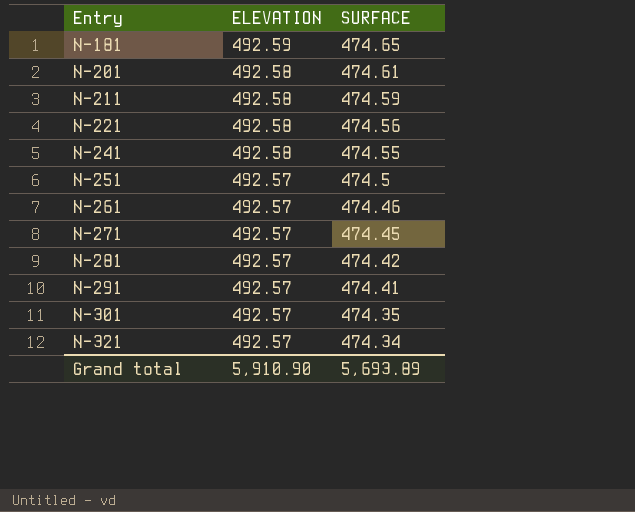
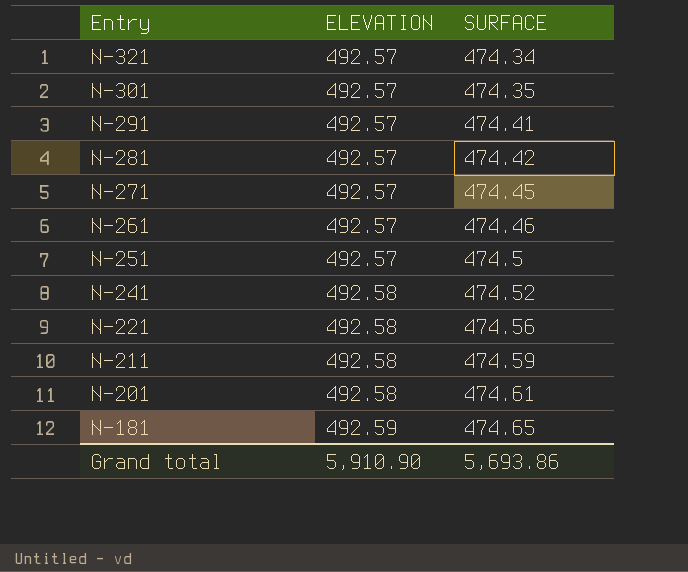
row order: Entry ascending -> Entry descending
N-241 | SURFACE: 474.55 -> 474.52
Grand total | SURFACE: 5,693.89 -> 5,693.86

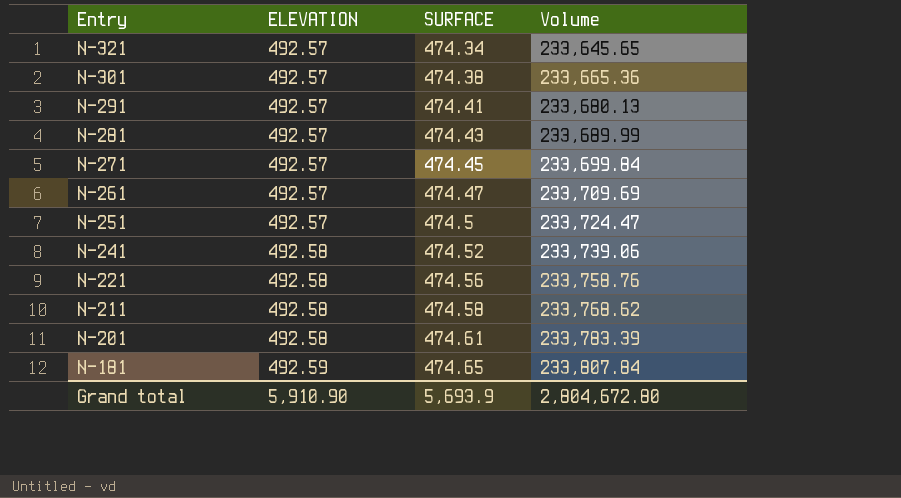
column Volume | formula: none -> [ELEVATION] * [SURFACE]
N-301 | SURFACE: 474.35 -> 474.38
N-281 | SURFACE: 474.42 -> 474.43
N-261 | SURFACE: 474.46 -> 474.47
N-211 | SURFACE: 474.59 -> 474.58
Grand total | SURFACE: 5,693.86 -> 5,693.9

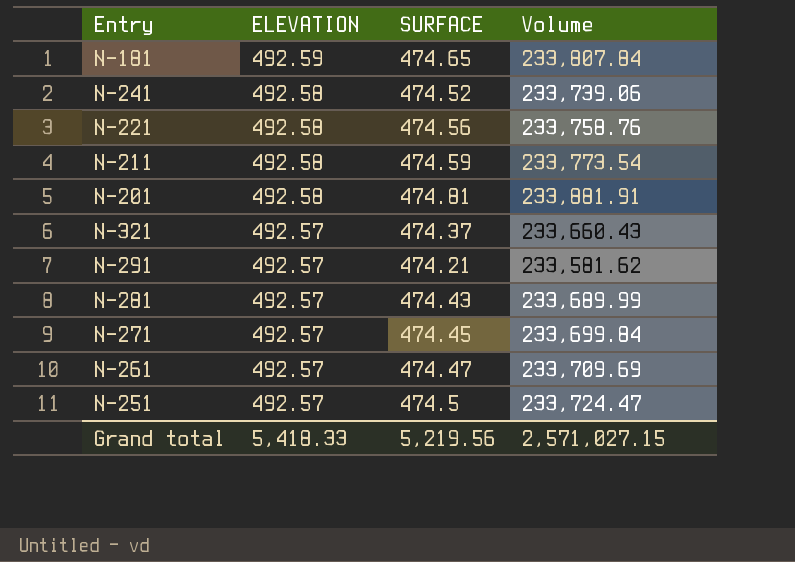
row order: Entry descending -> ELEVATION descending
row N-301: 492.57 | 474.38 | 233,665.36 -> none
N-211 | SURFACE: 474.58 -> 474.59
N-211 | Volume: 233,768.62 -> 233,773.54
N-201 | SURFACE: 474.61 -> 474.81
N-201 | Volume: 233,783.39 -> 233,881.91
N-321 | SURFACE: 474.34 -> 474.37
N-321 | Volume: 233,645.65 -> 233,660.43
N-291 | SURFACE: 474.41 -> 474.21
N-291 | Volume: 233,680.13 -> 233,581.62
Grand total | ELEVATION: 5,910.90 -> 5,418.33
Grand total | SURFACE: 5,693.9 -> 5,219.56
Grand total | Volume: 2,804,672.80 -> 2,571,027.15

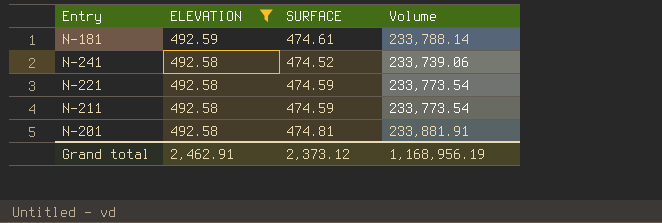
filter: none -> ELEVATION != 492.57
N-181 | SURFACE: 474.65 -> 474.61
N-181 | Volume: 233,807.84 -> 233,788.14
N-221 | SURFACE: 474.56 -> 474.59
N-221 | Volume: 233,758.76 -> 233,773.54
Grand total | ELEVATION: 5,418.33 -> 2,462.91
Grand total | SURFACE: 5,219.56 -> 2,373.12
Grand total | Volume: 2,571,027.15 -> 1,168,956.19

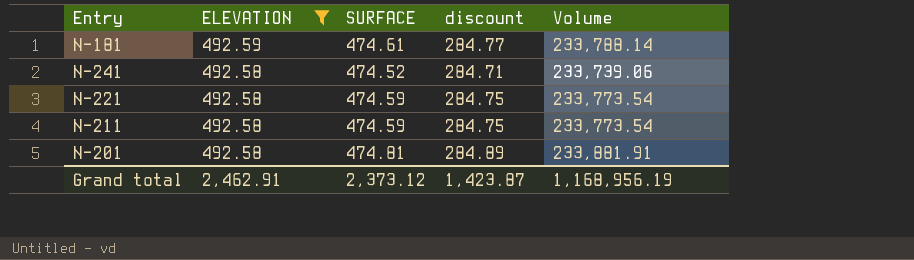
column discount | formula: none -> [SURFACE] * 0.6

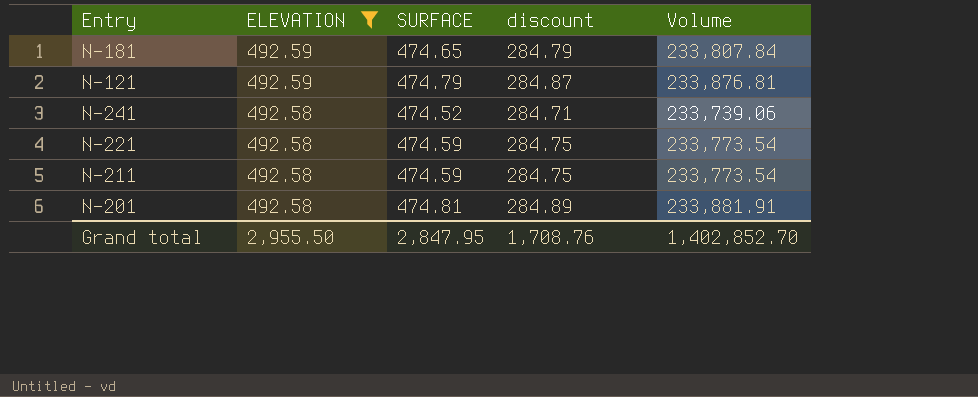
N-181 | SURFACE: 474.61 -> 474.65
N-181 | discount: 284.77 -> 284.79
N-181 | Volume: 233,788.14 -> 233,807.84
row N-121: none -> 492.59 | 474.79 | 284.87 | 233,876.81
Grand total | ELEVATION: 2,462.91 -> 2,955.50
Grand total | SURFACE: 2,373.12 -> 2,847.95
Grand total | discount: 1,423.87 -> 1,708.76
Grand total | Volume: 1,168,956.19 -> 1,402,852.70

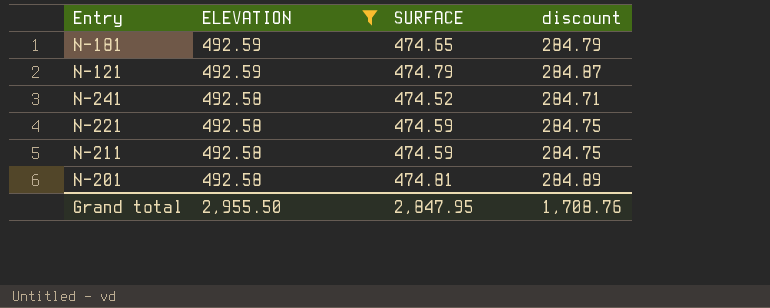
column Volume | formula: [ELEVATION] * [SURFACE] -> none

